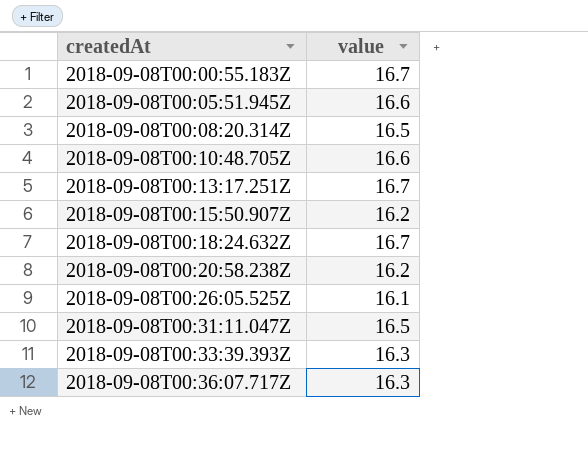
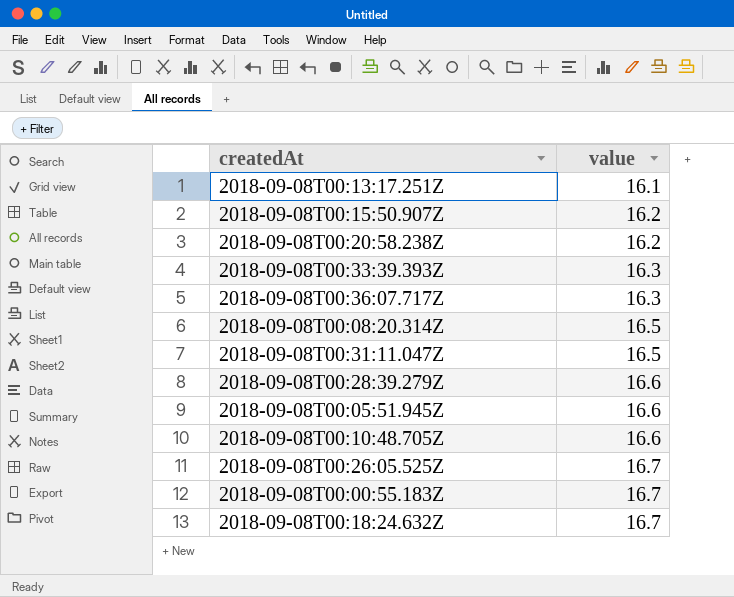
row order: createdAt ascending -> value ascending
2018-09-08T00:13:17.251Z | value: 16.7 -> 16.1
row 2018-09-08T00:28:39.279Z: none -> 16.6
2018-09-08T00:26:05.525Z | value: 16.1 -> 16.7

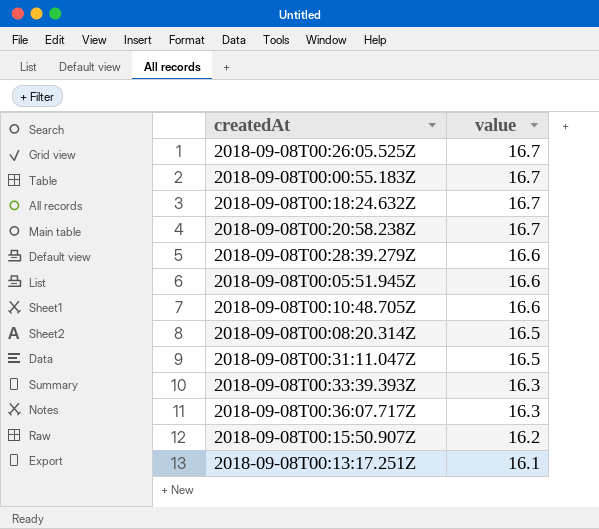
row order: value ascending -> value descending
2018-09-08T00:20:58.238Z | value: 16.2 -> 16.7

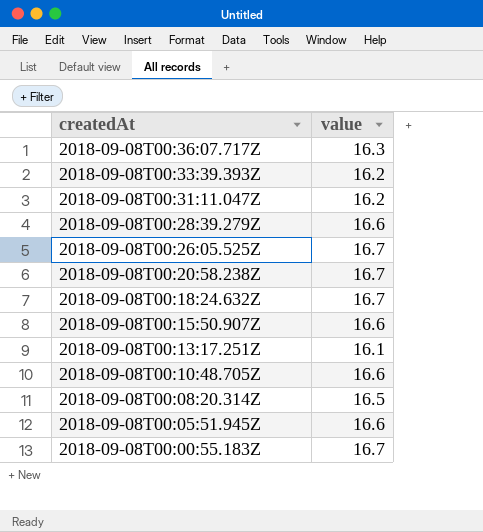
row order: value descending -> createdAt descending
2018-09-08T00:33:39.393Z | value: 16.3 -> 16.2
2018-09-08T00:31:11.047Z | value: 16.5 -> 16.2
2018-09-08T00:15:50.907Z | value: 16.2 -> 16.6

